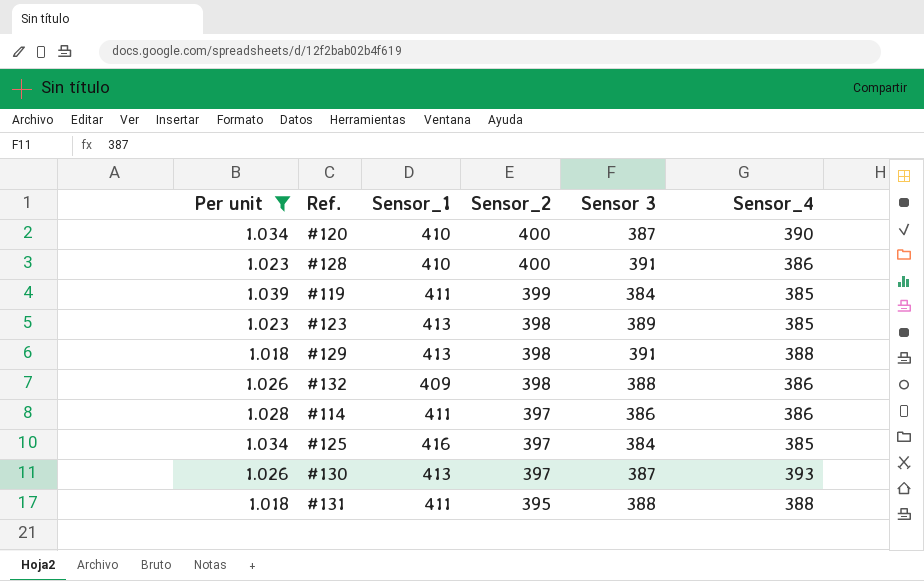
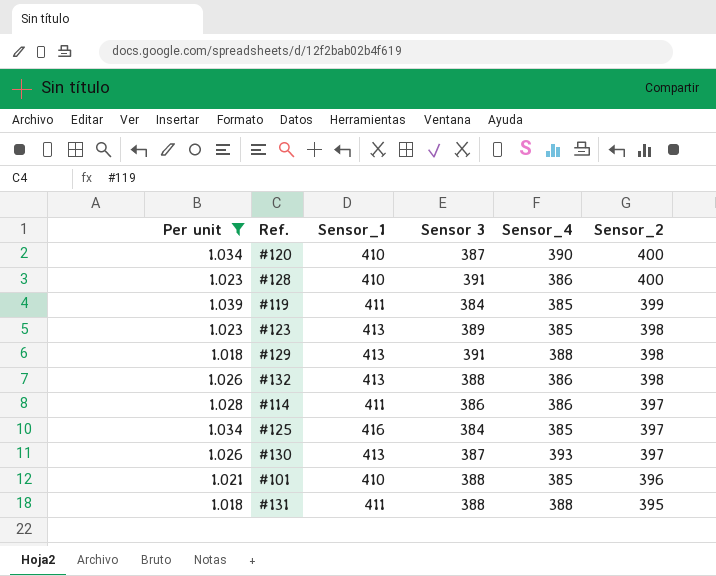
column Sensor_2 | position: 4 -> 6
#132 | Sensor_1: 409 -> 413
row #101: none -> 1.021 | 410 | 388 | 385 | 396

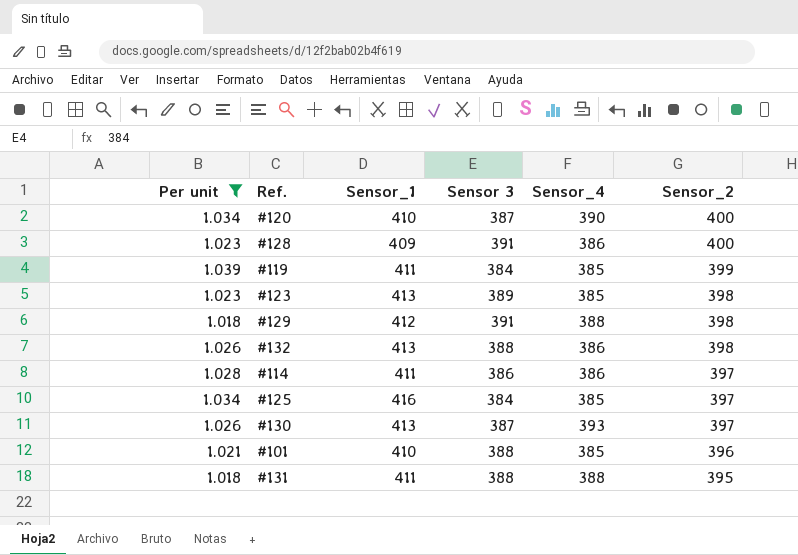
#128 | Sensor_1: 410 -> 409
#129 | Sensor_1: 413 -> 412

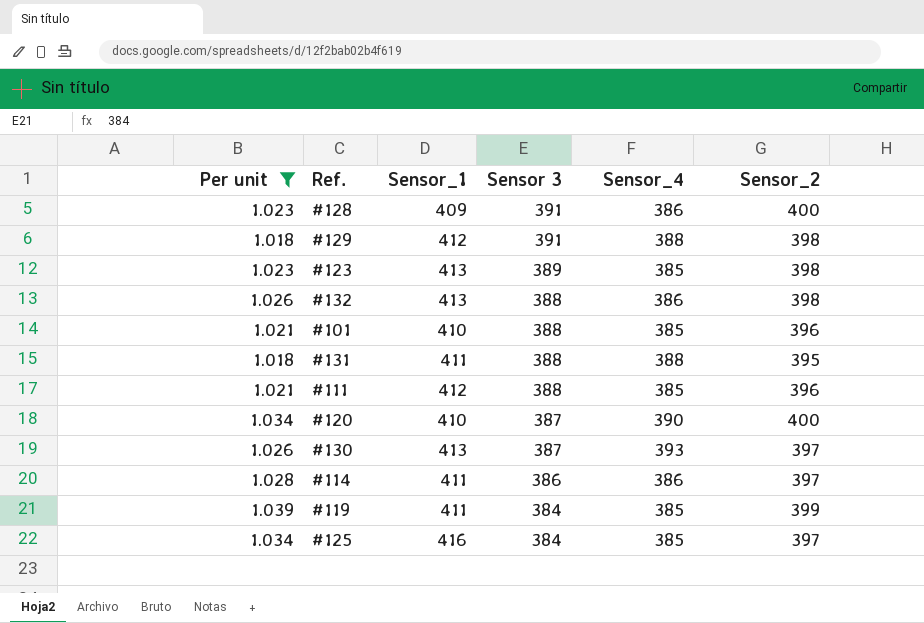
row order: Sensor_2 descending -> Sensor 3 descending
row #111: none -> 1.021 | 412 | 388 | 385 | 396

